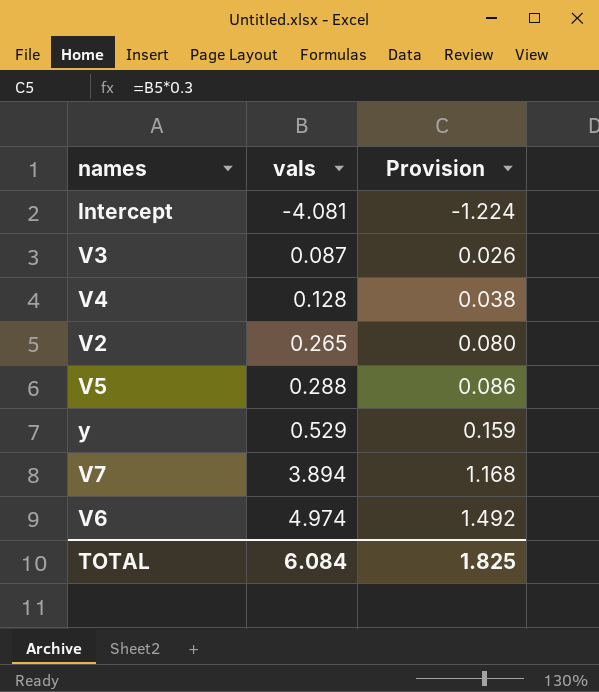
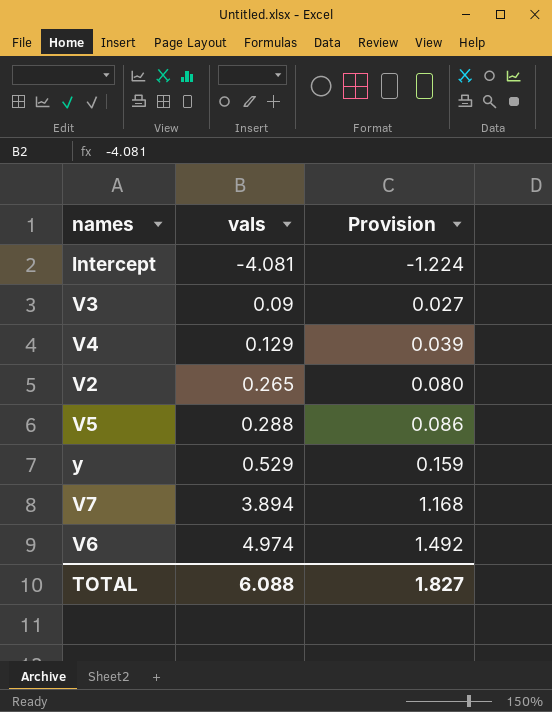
V3 | vals: 0.087 -> 0.09
V3 | Provision: 0.026 -> 0.027
V4 | vals: 0.128 -> 0.129
V4 | Provision: 0.038 -> 0.039
TOTAL | vals: 6.084 -> 6.088
TOTAL | Provision: 1.825 -> 1.827

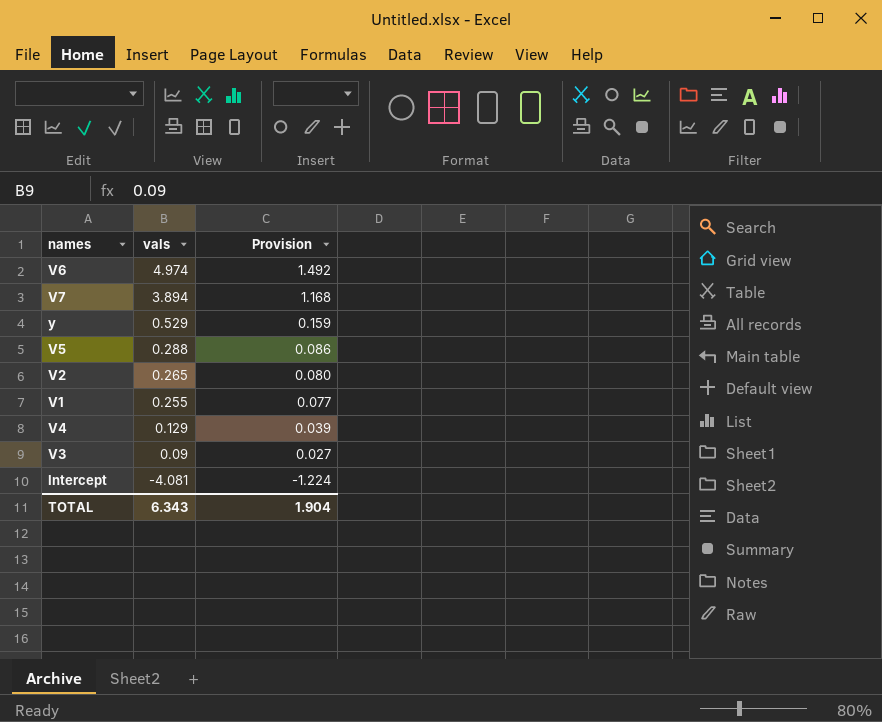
row order: vals ascending -> vals descending
row V1: none -> 0.255 | 0.077
TOTAL | vals: 6.088 -> 6.343
TOTAL | Provision: 1.827 -> 1.904

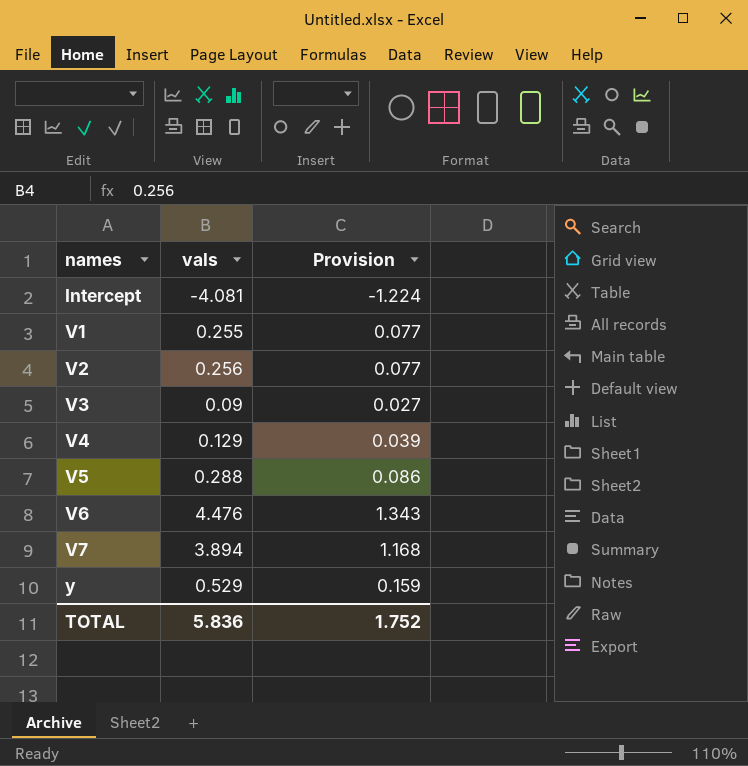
row order: vals descending -> names ascending
V2 | vals: 0.265 -> 0.256
V2 | Provision: 0.080 -> 0.077
V6 | vals: 4.974 -> 4.476
V6 | Provision: 1.492 -> 1.343
TOTAL | vals: 6.343 -> 5.836
TOTAL | Provision: 1.904 -> 1.752

